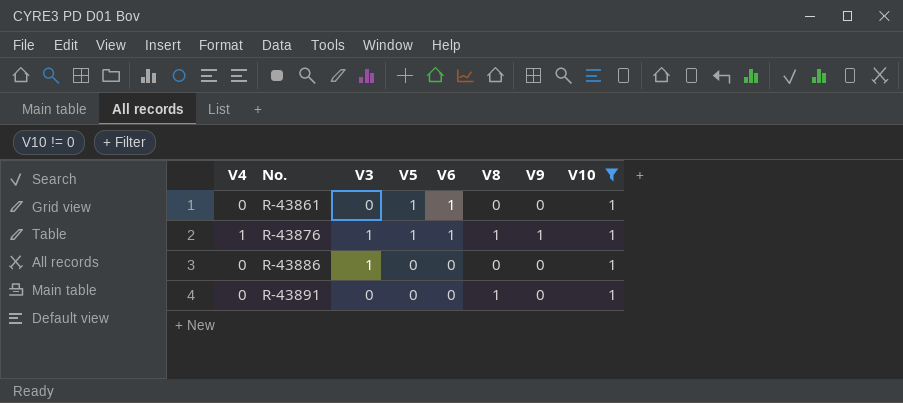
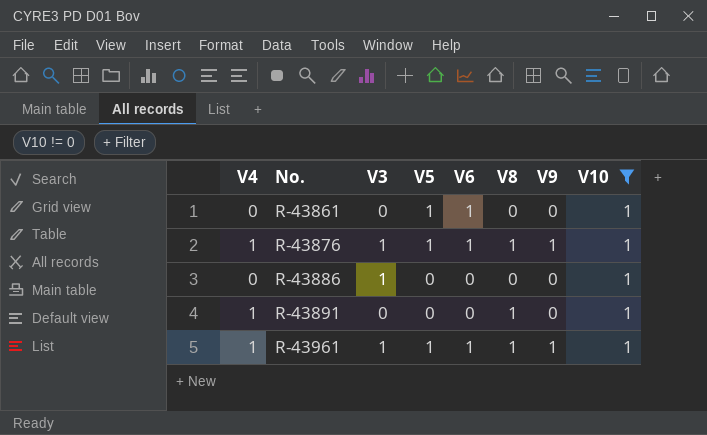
R-43891 | V4: 0 -> 1
row R-43961: none -> 1 | 1 | 1 | 1 | 1 | 1 | 1

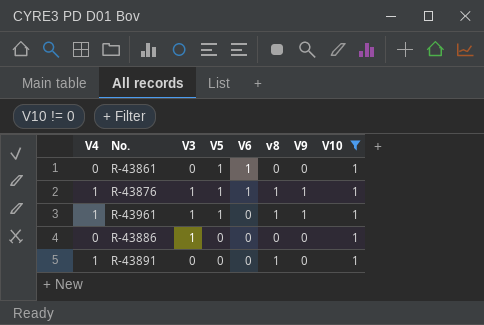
row order: No. ascending -> V5 descending
column name: V8 -> v8
R-43961 | V6: 1 -> 0

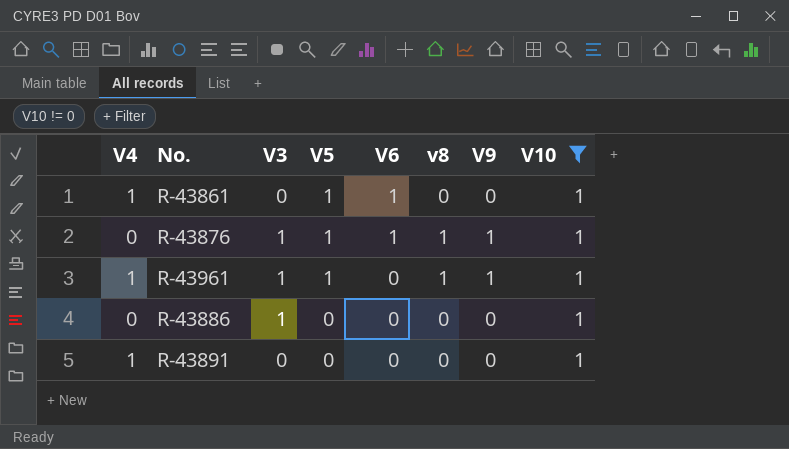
R-43861 | V4: 0 -> 1
R-43876 | V4: 1 -> 0
R-43891 | v8: 1 -> 0

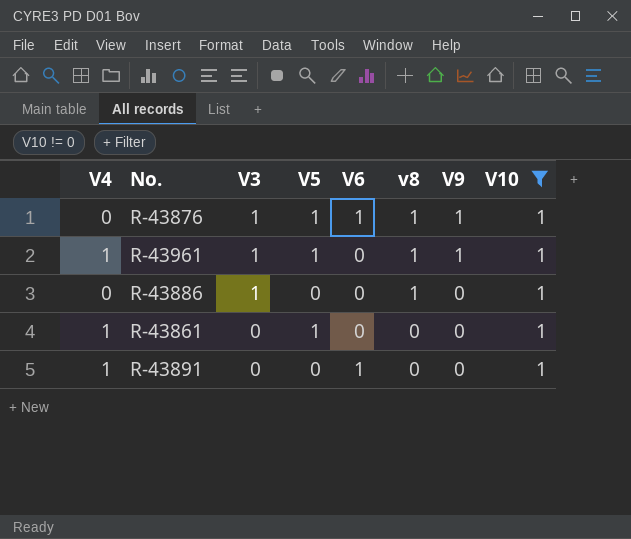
row order: V5 descending -> V3 descending
R-43886 | v8: 0 -> 1
R-43861 | V6: 1 -> 0
R-43891 | V6: 0 -> 1

